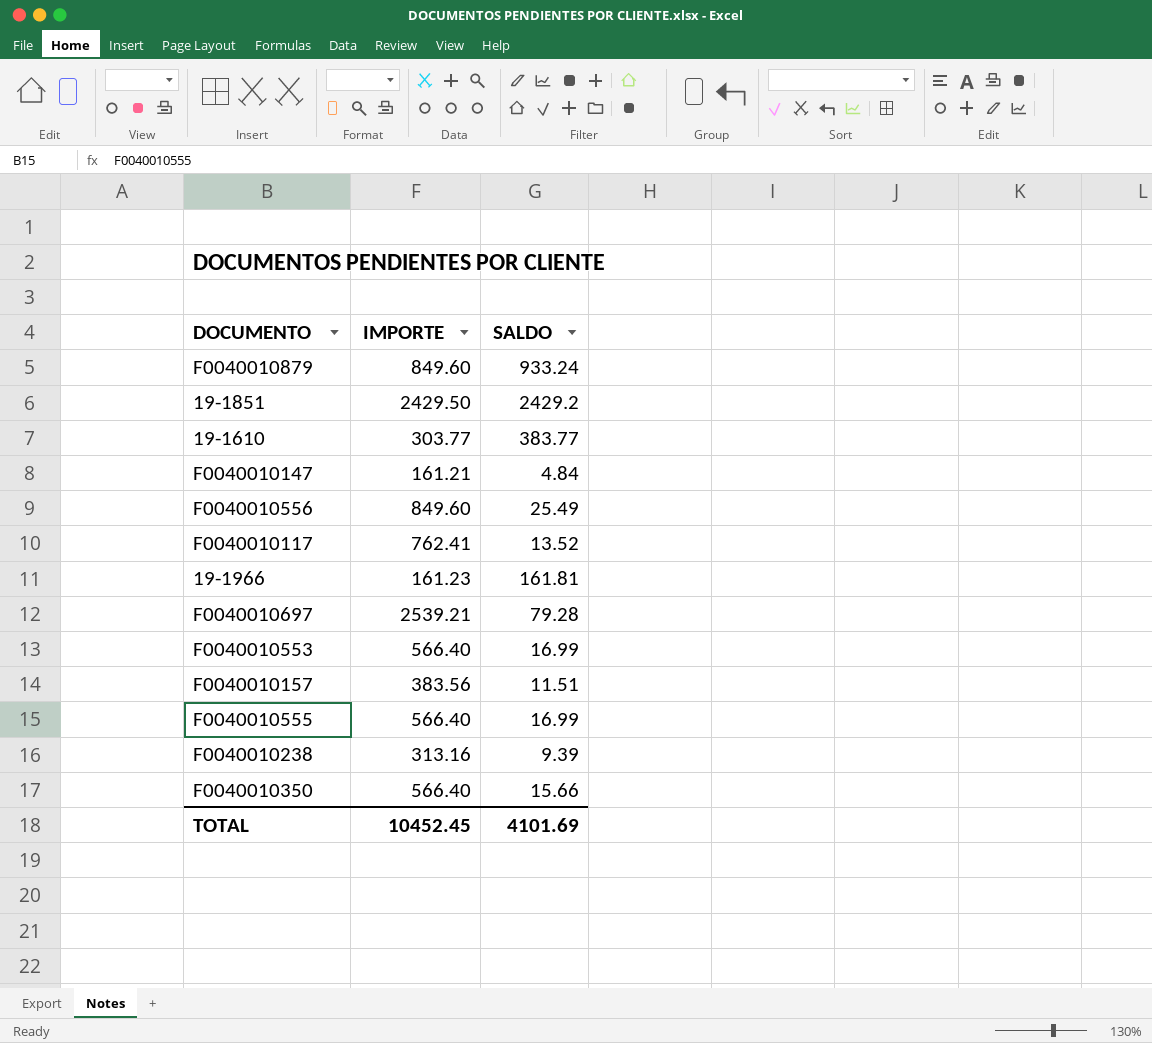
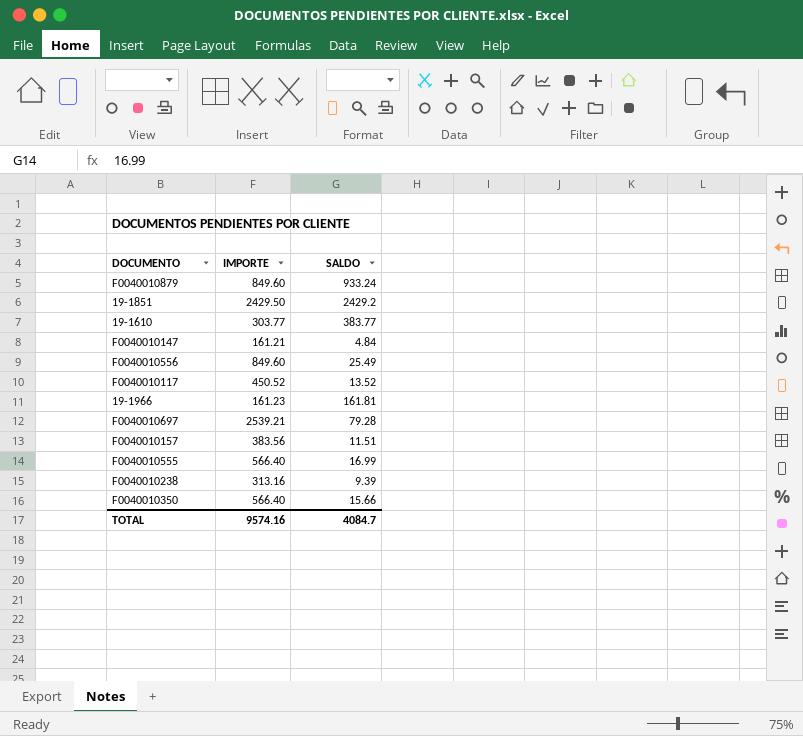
row F0040010553: 566.40 | 16.99 -> none
F0040010117 | IMPORTE: 762.41 -> 450.52
TOTAL | IMPORTE: 10452.45 -> 9574.16
TOTAL | SALDO: 4101.69 -> 4084.7

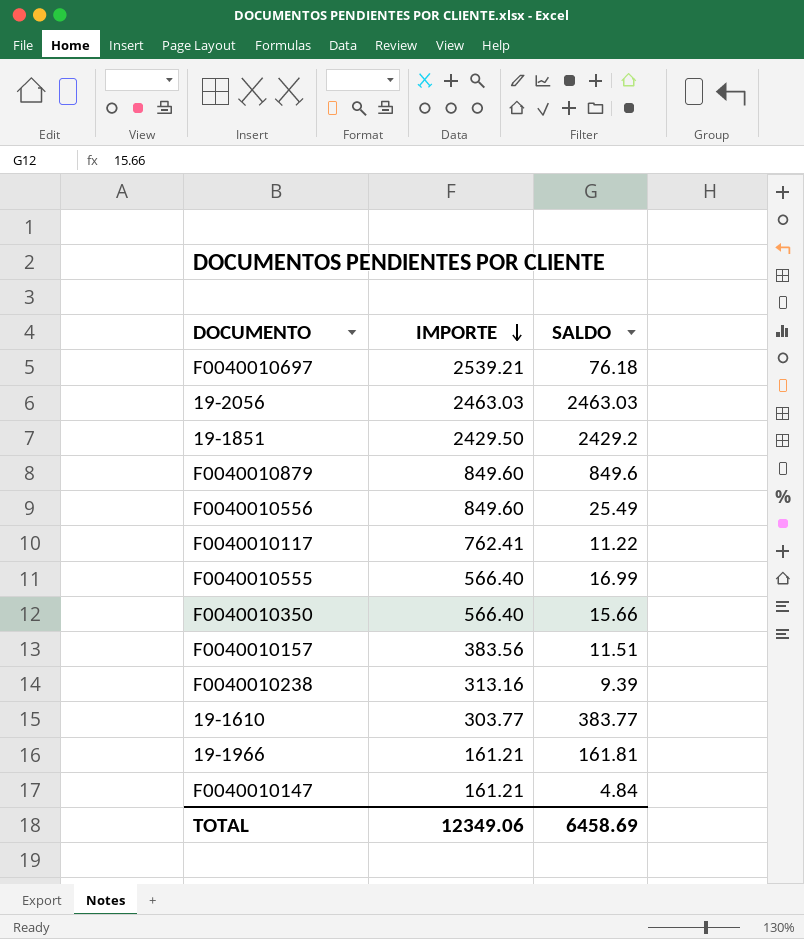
row order: none -> IMPORTE descending
F0040010697 | SALDO: 79.28 -> 76.18
row 19-2056: none -> 2463.03 | 2463.03
F0040010879 | SALDO: 933.24 -> 849.6
F0040010117 | IMPORTE: 450.52 -> 762.41
F0040010117 | SALDO: 13.52 -> 11.22
19-1966 | IMPORTE: 161.23 -> 161.21
TOTAL | IMPORTE: 9574.16 -> 12349.06
TOTAL | SALDO: 4084.7 -> 6458.69

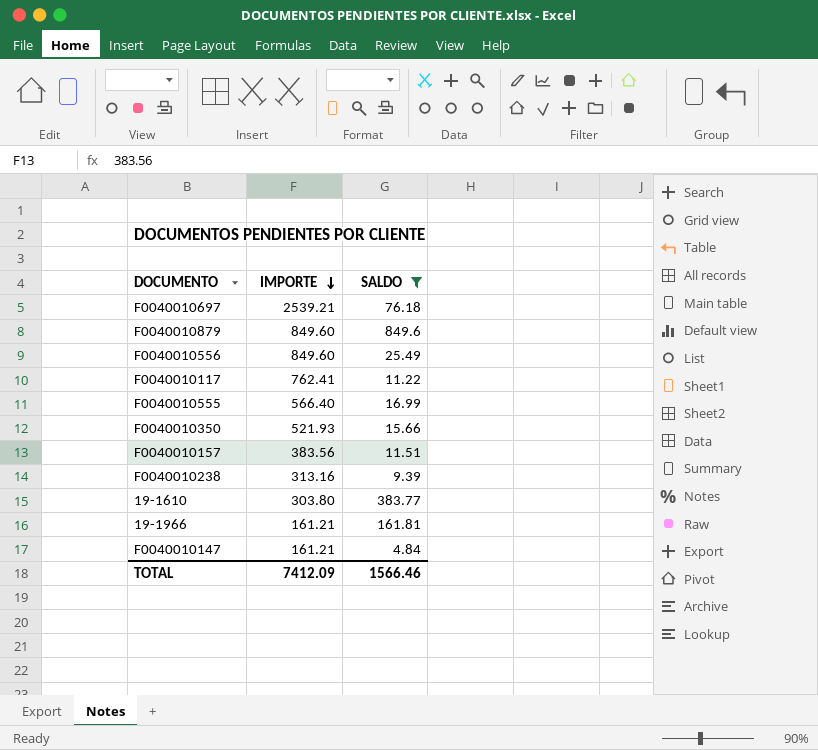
filter: none -> SALDO <= 849.6
F0040010350 | IMPORTE: 566.40 -> 521.93
19-1610 | IMPORTE: 303.77 -> 303.80
TOTAL | IMPORTE: 12349.06 -> 7412.09
TOTAL | SALDO: 6458.69 -> 1566.46

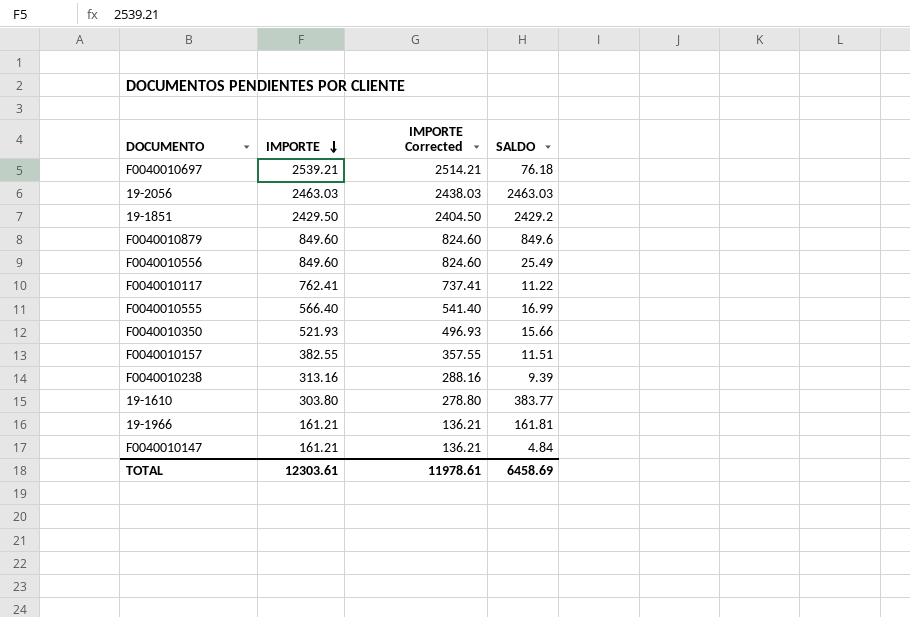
filter: SALDO <= 849.6 -> none
column IMPORTE Corrected | formula: none -> [IMPORTE] - 25
F0040010157 | IMPORTE: 383.56 -> 382.55
TOTAL | IMPORTE: 7412.09 -> 12303.61
TOTAL | SALDO: 1566.46 -> 6458.69

